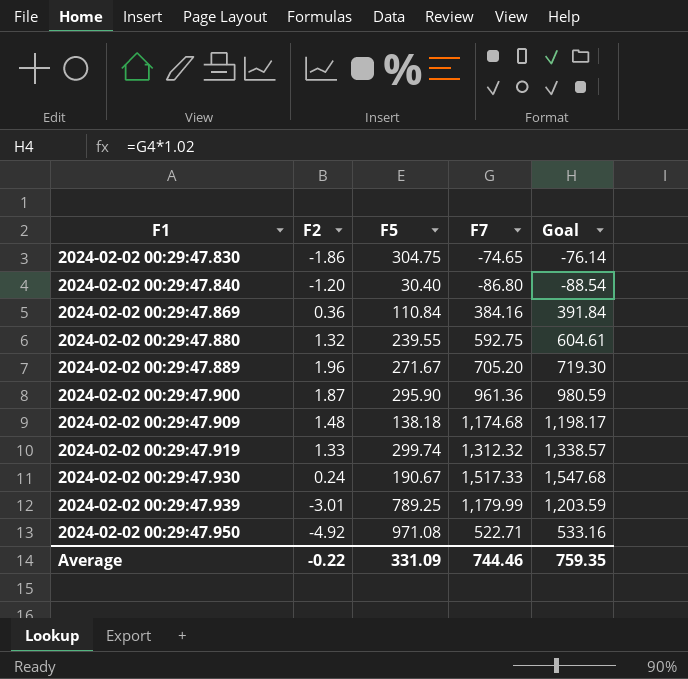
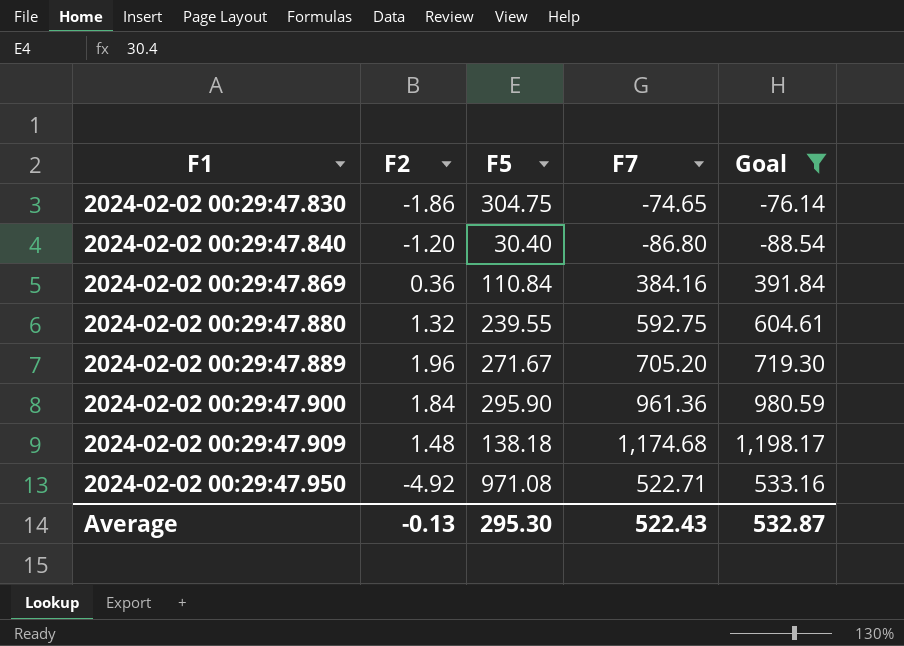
filter: none -> Goal <= 1,198.17
2024-02-02 00:29:47.900 | F2: 1.87 -> 1.84
Average | F2: -0.22 -> -0.13
Average | F5: 331.09 -> 295.30
Average | F7: 744.46 -> 522.43
Average | Goal: 759.35 -> 532.87

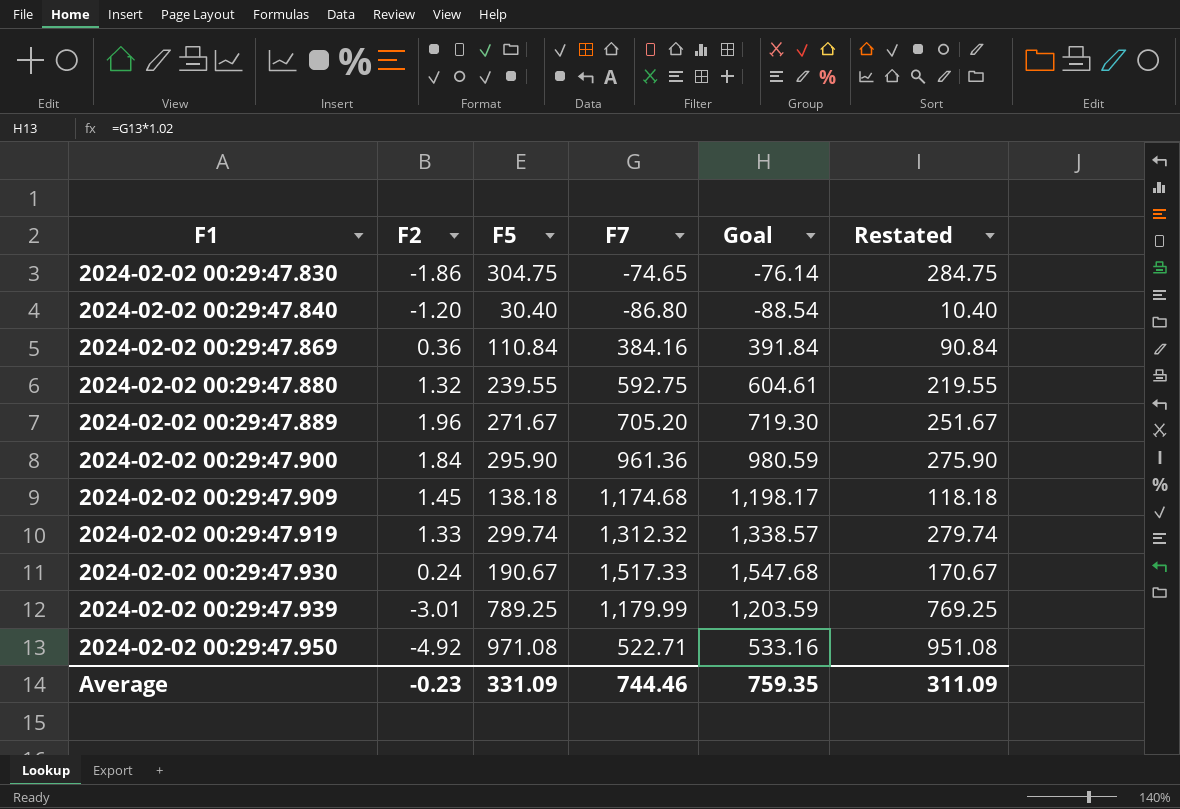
filter: Goal <= 1,198.17 -> none
column Restated | formula: none -> [F5] - 20
2024-02-02 00:29:47.909 | F2: 1.48 -> 1.45
Average | F2: -0.13 -> -0.23
Average | F5: 295.30 -> 331.09
Average | F7: 522.43 -> 744.46
Average | Goal: 532.87 -> 759.35

